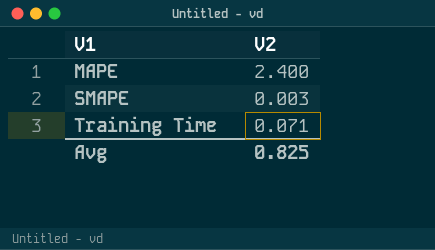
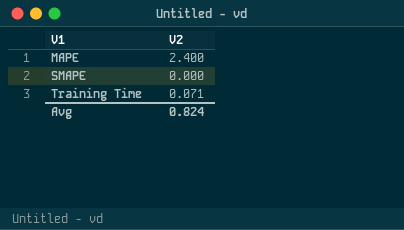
SMAPE | V2: 0.003 -> 0.000
Avg | V2: 0.825 -> 0.824

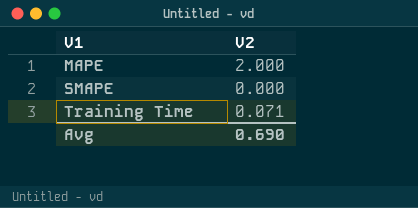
MAPE | V2: 2.400 -> 2.000
Avg | V2: 0.824 -> 0.690

